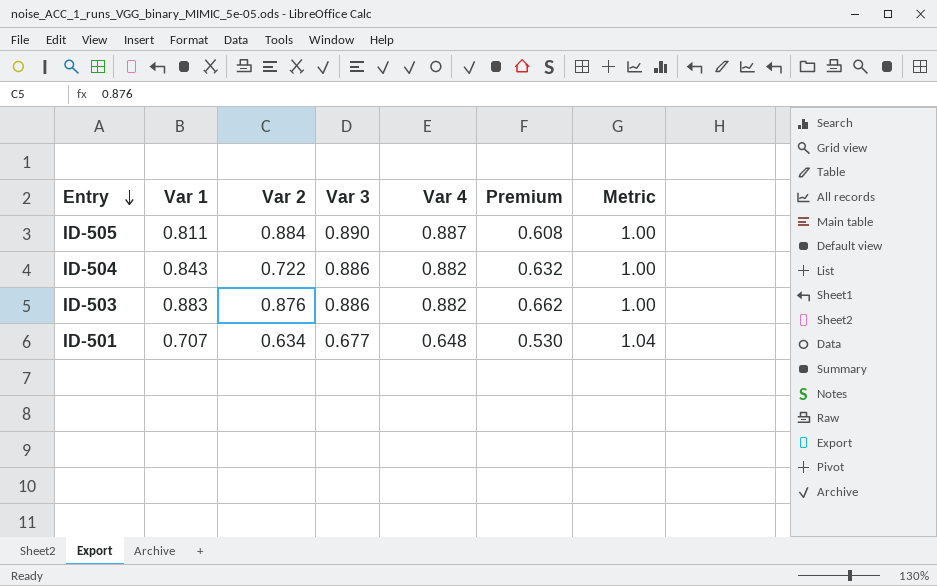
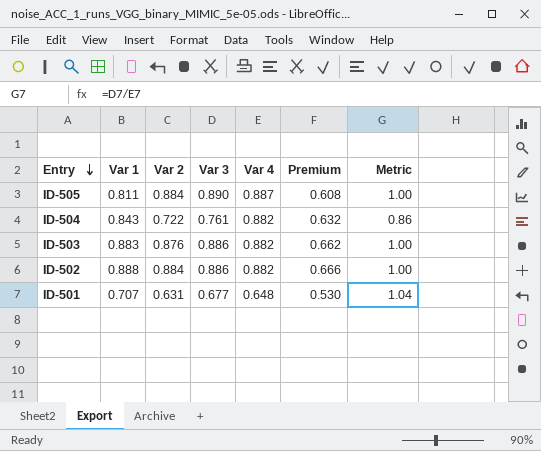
ID-504 | Var 3: 0.886 -> 0.761
ID-504 | Metric: 1.00 -> 0.86
row ID-502: none -> 0.888 | 0.884 | 0.886 | 0.882 | 0.666 | 1.00
ID-501 | Var 2: 0.634 -> 0.631

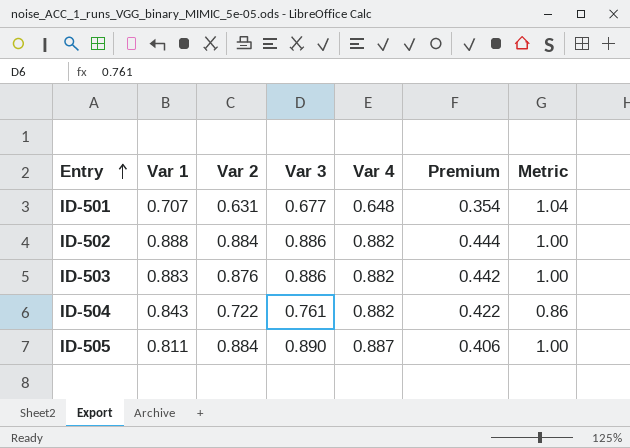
row order: Entry descending -> Entry ascending
column Premium | formula: [Var 1] * 0.75 -> [Var 1] * 0.5

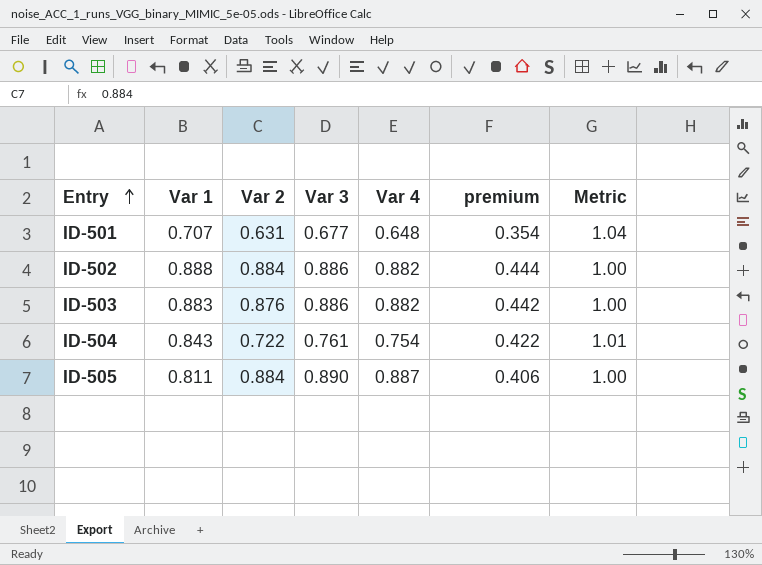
column name: Premium -> premium
ID-504 | Var 4: 0.882 -> 0.754
ID-504 | Metric: 0.86 -> 1.01

